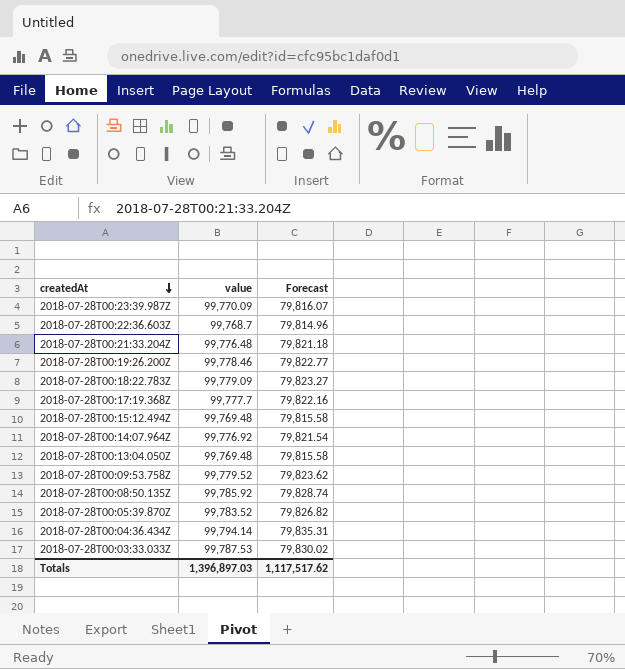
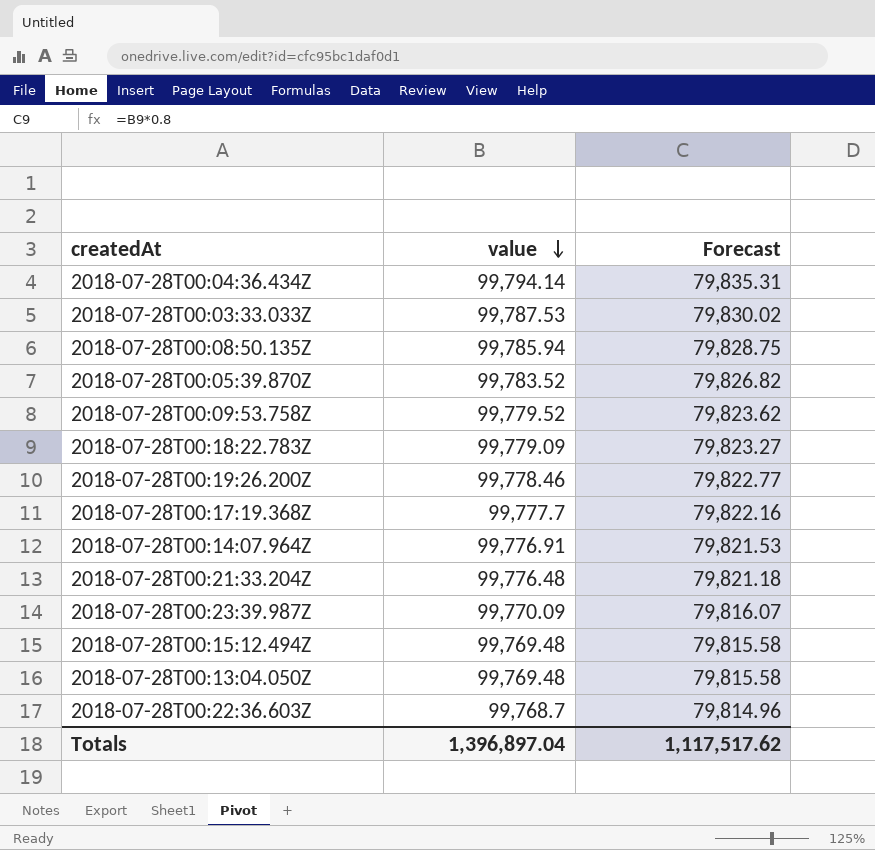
row order: createdAt descending -> value descending
2018-07-28T00:08:50.135Z | value: 99,785.92 -> 99,785.94
2018-07-28T00:08:50.135Z | Forecast: 79,828.74 -> 79,828.75
2018-07-28T00:14:07.964Z | value: 99,776.92 -> 99,776.91
2018-07-28T00:14:07.964Z | Forecast: 79,821.54 -> 79,821.53
Totals | value: 1,396,897.03 -> 1,396,897.04

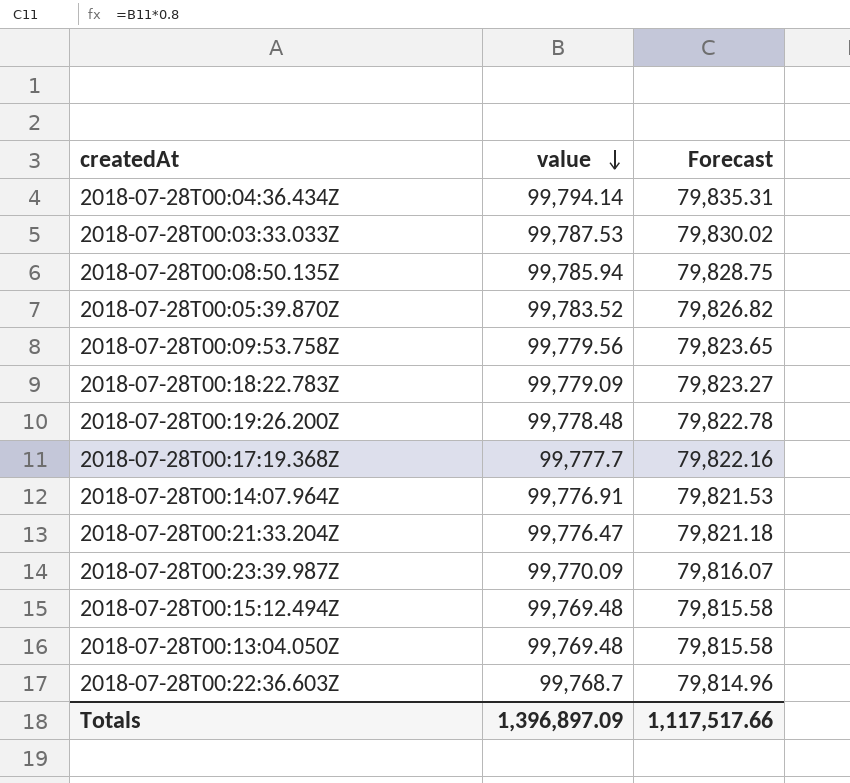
2018-07-28T00:09:53.758Z | value: 99,779.52 -> 99,779.56
2018-07-28T00:09:53.758Z | Forecast: 79,823.62 -> 79,823.65
2018-07-28T00:19:26.200Z | value: 99,778.46 -> 99,778.48
2018-07-28T00:19:26.200Z | Forecast: 79,822.77 -> 79,822.78
2018-07-28T00:21:33.204Z | value: 99,776.48 -> 99,776.47
Totals | value: 1,396,897.04 -> 1,396,897.09
Totals | Forecast: 1,117,517.62 -> 1,117,517.66

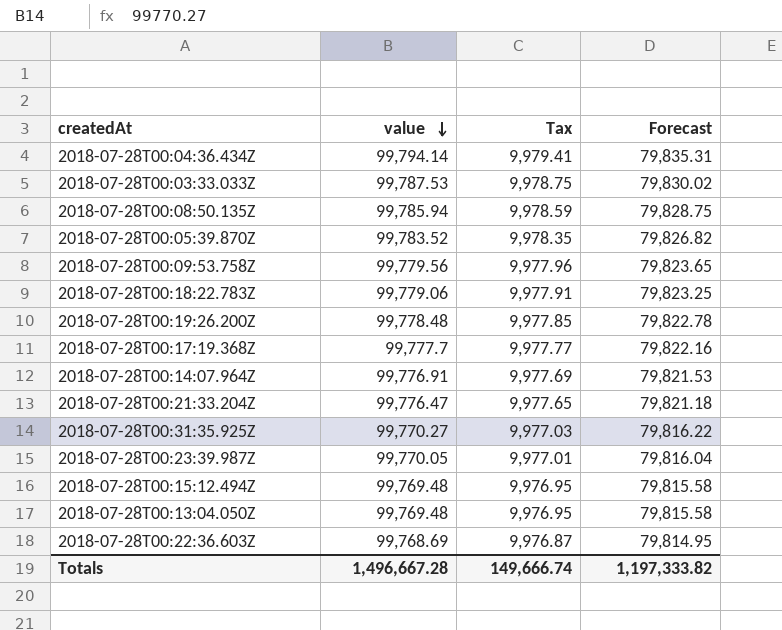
column Tax | formula: none -> [value] * 0.1
2018-07-28T00:18:22.783Z | value: 99,779.09 -> 99,779.06
2018-07-28T00:18:22.783Z | Forecast: 79,823.27 -> 79,823.25
row 2018-07-28T00:31:35.925Z: none -> 99,770.27 | 9,977.03 | 79,816.22
2018-07-28T00:23:39.987Z | value: 99,770.09 -> 99,770.05
2018-07-28T00:23:39.987Z | Forecast: 79,816.07 -> 79,816.04
2018-07-28T00:22:36.603Z | value: 99,768.7 -> 99,768.69
2018-07-28T00:22:36.603Z | Forecast: 79,814.96 -> 79,814.95
Totals | value: 1,396,897.09 -> 1,496,667.28
Totals | Forecast: 1,117,517.66 -> 1,197,333.82

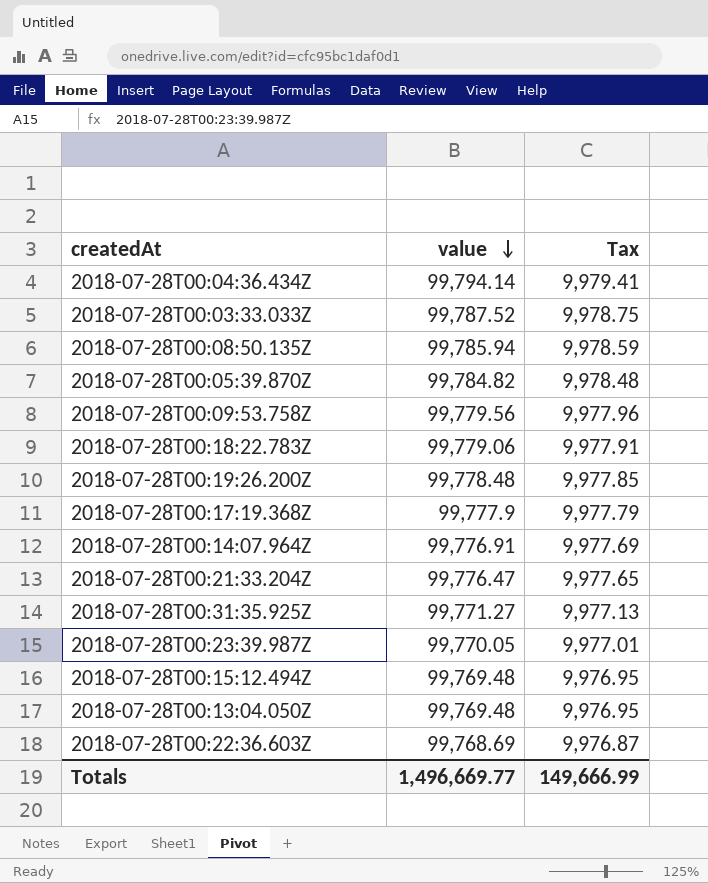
column Forecast | formula: [value] * 0.8 -> none
2018-07-28T00:03:33.033Z | value: 99,787.53 -> 99,787.52
2018-07-28T00:05:39.870Z | value: 99,783.52 -> 99,784.82
2018-07-28T00:05:39.870Z | Tax: 9,978.35 -> 9,978.48
2018-07-28T00:17:19.368Z | value: 99,777.7 -> 99,777.9
2018-07-28T00:17:19.368Z | Tax: 9,977.77 -> 9,977.79
2018-07-28T00:31:35.925Z | value: 99,770.27 -> 99,771.27
2018-07-28T00:31:35.925Z | Tax: 9,977.03 -> 9,977.13
Totals | value: 1,496,667.28 -> 1,496,669.77
Totals | Tax: 149,666.74 -> 149,666.99

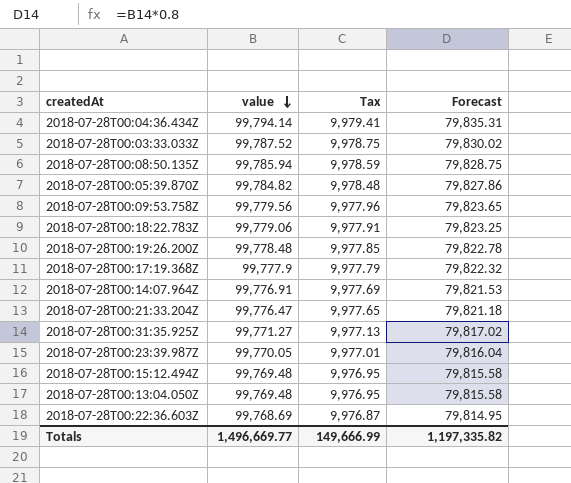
column Forecast | formula: none -> [value] * 0.8

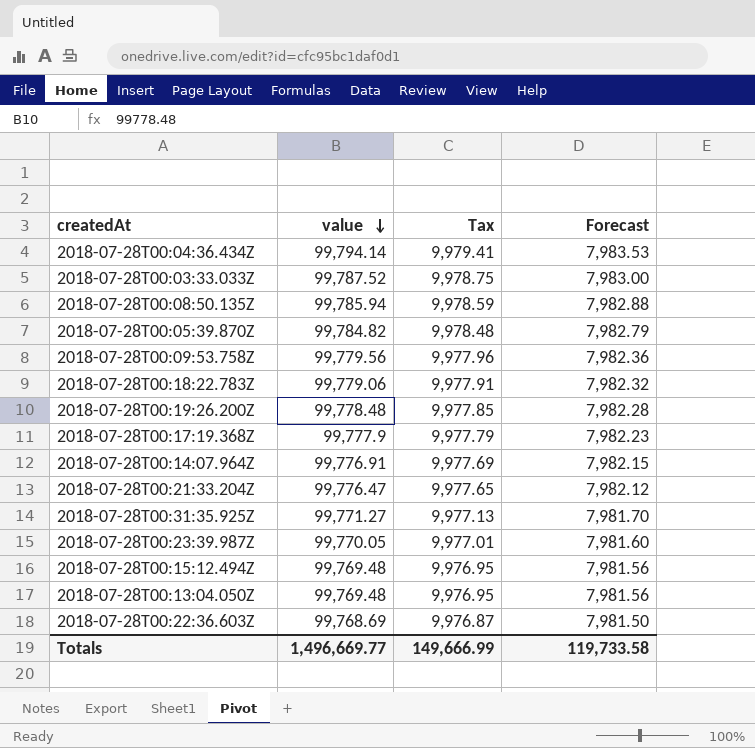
column Forecast | formula: [value] * 0.8 -> [value] * 0.08
Totals | Forecast: 1,197,335.82 -> 119,733.58

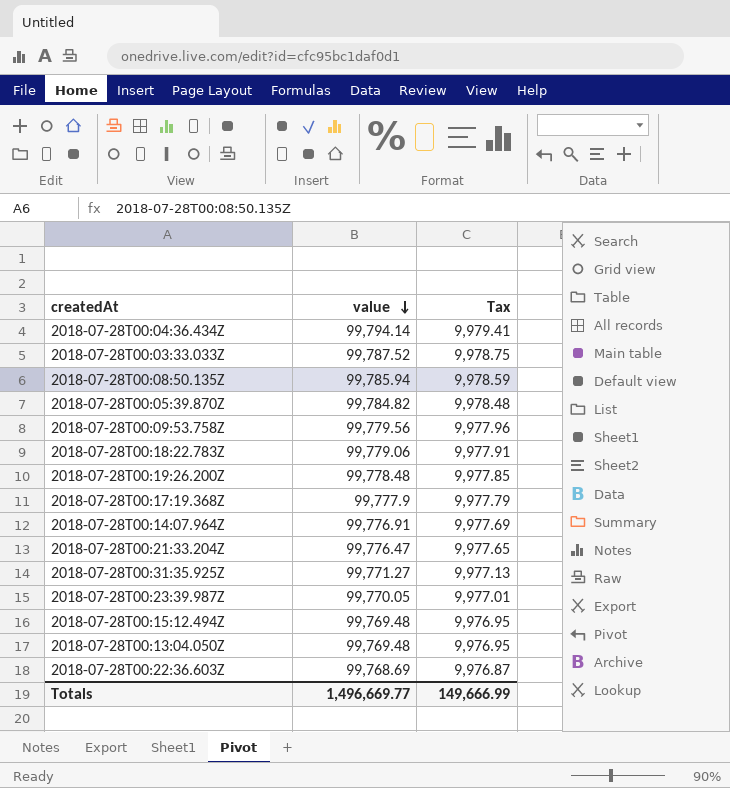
column Forecast | formula: [value] * 0.08 -> none

